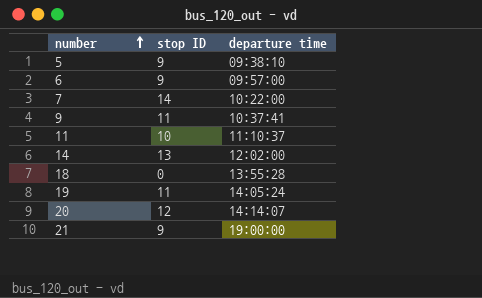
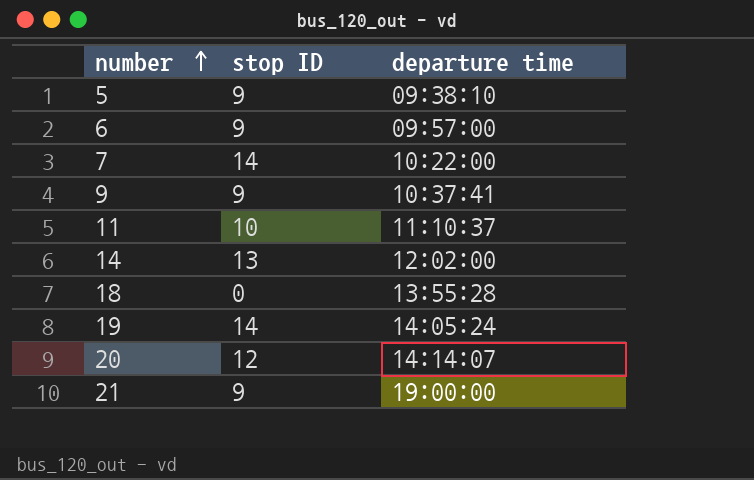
9 | stop ID: 11 -> 9
19 | stop ID: 11 -> 14

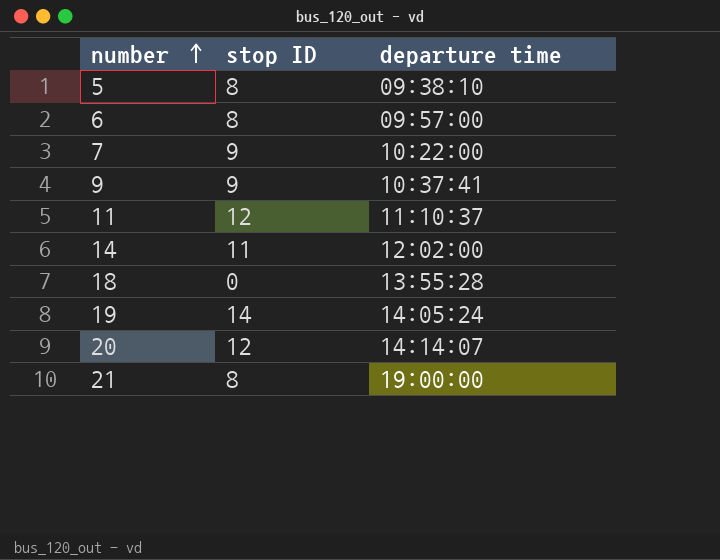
5 | stop ID: 9 -> 8
6 | stop ID: 9 -> 8
7 | stop ID: 14 -> 9
11 | stop ID: 10 -> 12
14 | stop ID: 13 -> 11
21 | stop ID: 9 -> 8

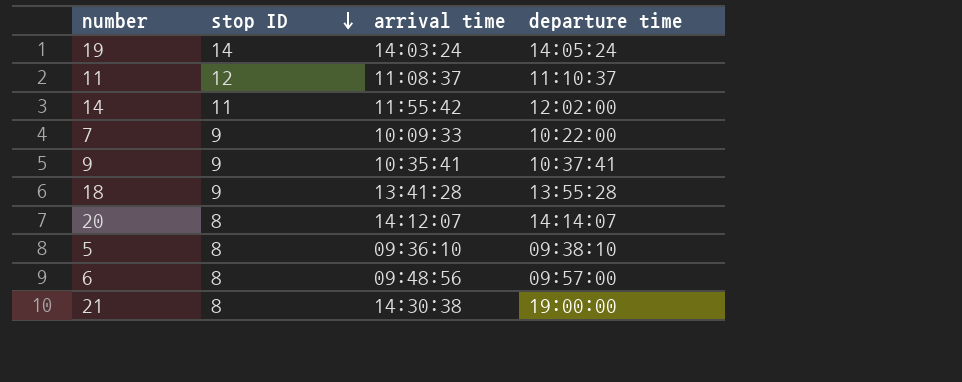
row order: number ascending -> stop ID descending
column arrival time | position: none -> 3
18 | stop ID: 0 -> 9
20 | stop ID: 12 -> 8

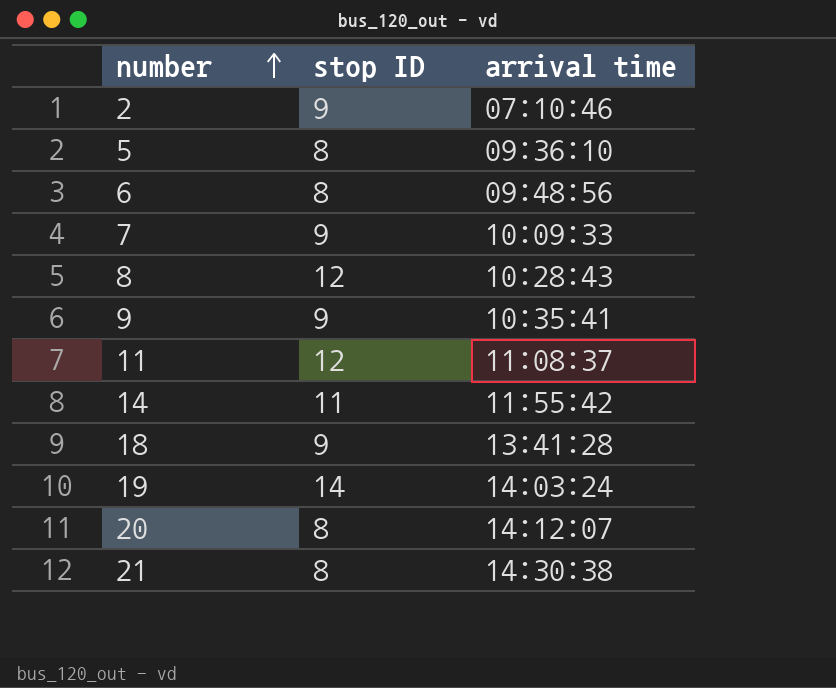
row order: stop ID descending -> number ascending
column departure time | position: 4 -> none
row 2: none -> 9 | 07:10:46
row 8: none -> 12 | 10:28:43

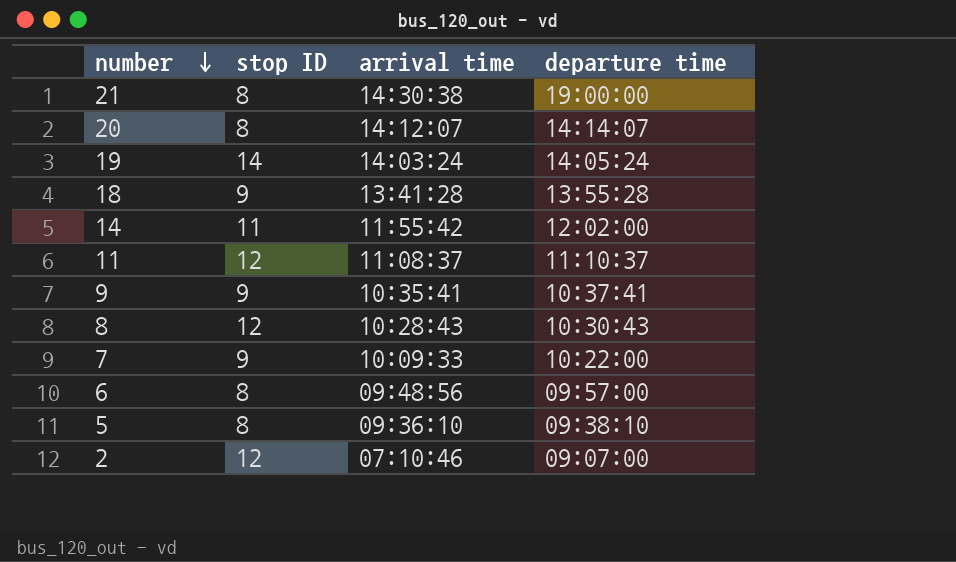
row order: number ascending -> number descending
column departure time | position: none -> 4
2 | stop ID: 9 -> 12

